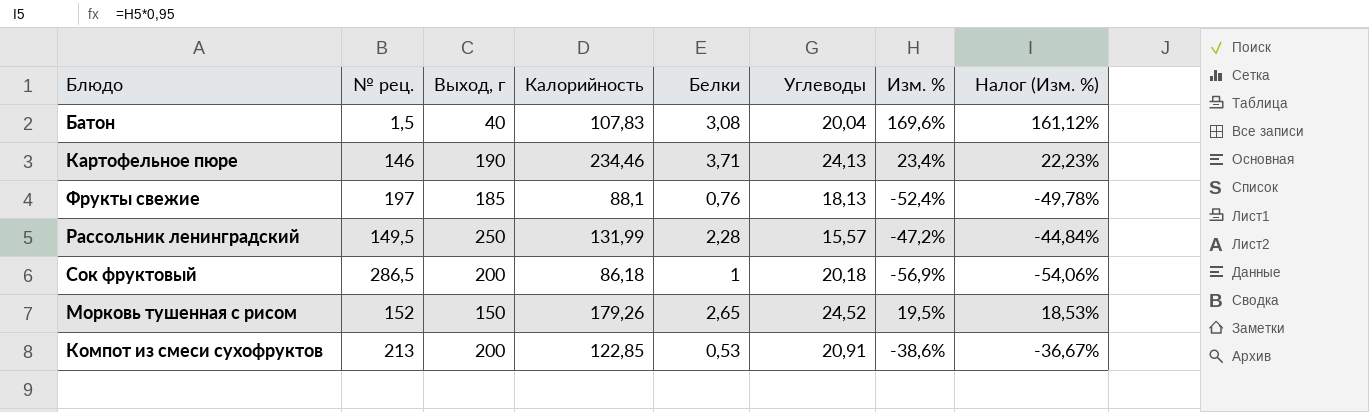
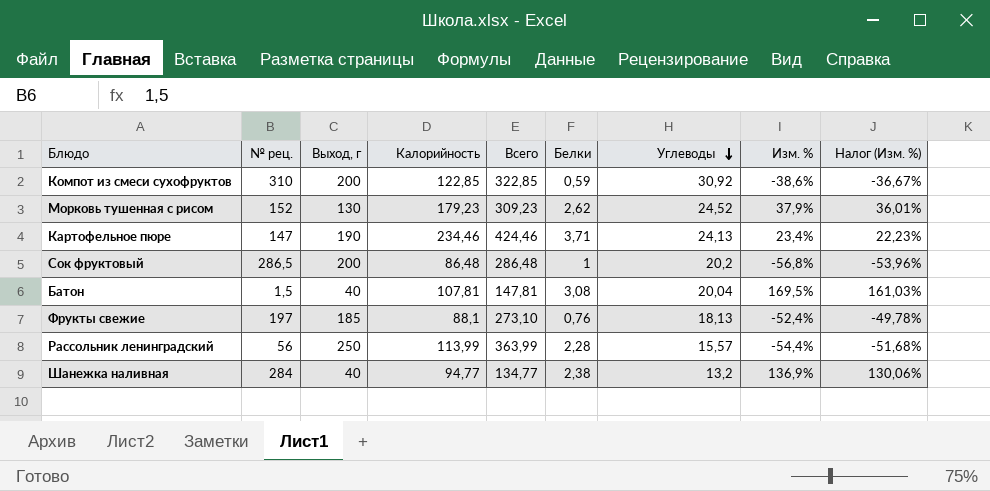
row order: none -> Углеводы descending
column Всего | formula: none -> [Выход, г] + [Калорийность]
Компот из смеси сухофруктов | № рец.: 213 -> 310
Компот из смеси сухофруктов | Белки: 0,53 -> 0,59
Компот из смеси сухофруктов | Углеводы: 20,91 -> 30,92
Морковь тушенная с рисом | Выход, г: 150 -> 130
Морковь тушенная с рисом | Калорийность: 179,26 -> 179,23
Морковь тушенная с рисом | Белки: 2,65 -> 2,62
Морковь тушенная с рисом | Изм. %: 19,5% -> 37,9%
Морковь тушенная с рисом | Налог (Изм. %): 18,53% -> 36,01%
Картофельное пюре | № рец.: 146 -> 147
Сок фруктовый | Калорийность: 86,18 -> 86,48
Сок фруктовый | Углеводы: 20,18 -> 20,2
Сок фруктовый | Изм. %: -56,9% -> -56,8%
Сок фруктовый | Налог (Изм. %): -54,06% -> -53,96%
Батон | Калорийность: 107,83 -> 107,81
Батон | Изм. %: 169,6% -> 169,5%
Батон | Налог (Изм. %): 161,12% -> 161,03%
Рассольник ленинградский | № рец.: 149,5 -> 56
Рассольник ленинградский | Калорийность: 131,99 -> 113,99
Рассольник ленинградский | Изм. %: -47,2% -> -54,4%
Рассольник ленинградский | Налог (Изм. %): -44,84% -> -51,68%
row Шанежка наливная: none -> 284 | 40 | 94,77 | 134,77 | 2,38 | 13,2 | 136,9% | 130,06%

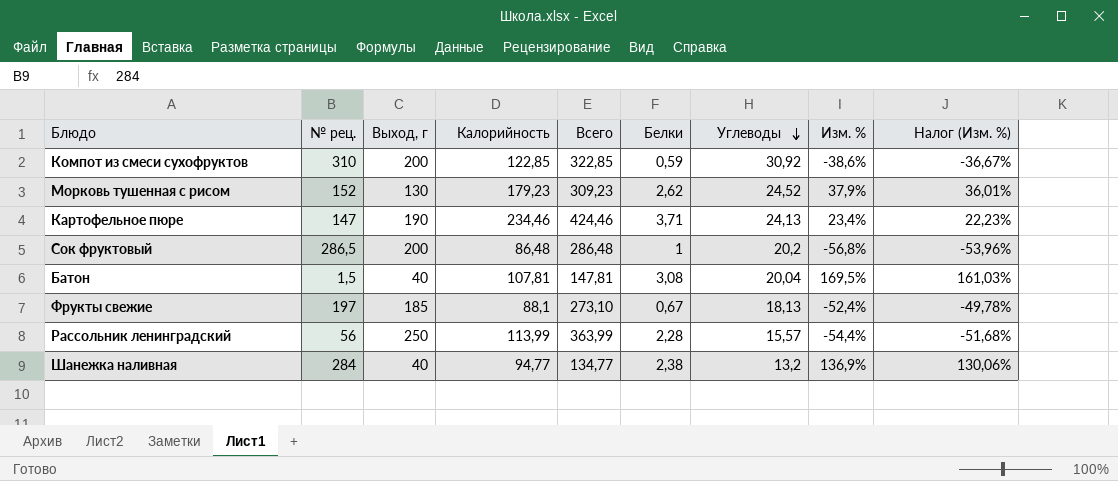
Фрукты свежие | Белки: 0,76 -> 0,67

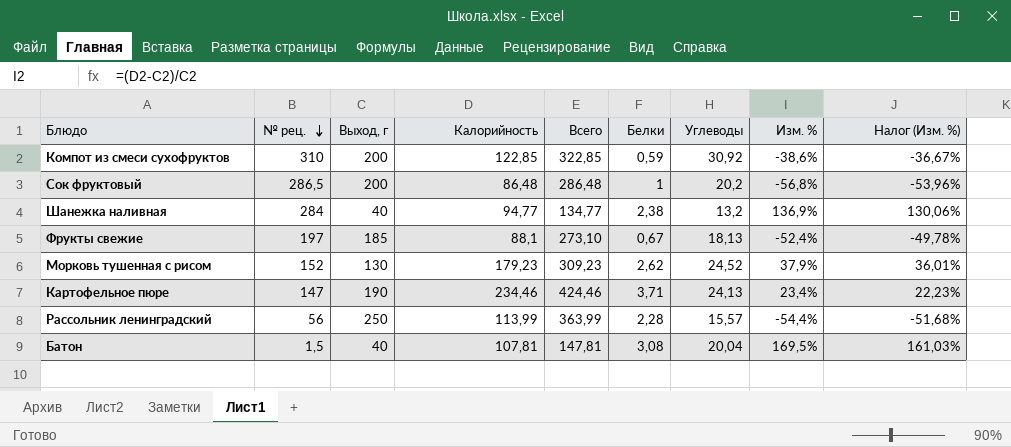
row order: Углеводы descending -> № рец. descending

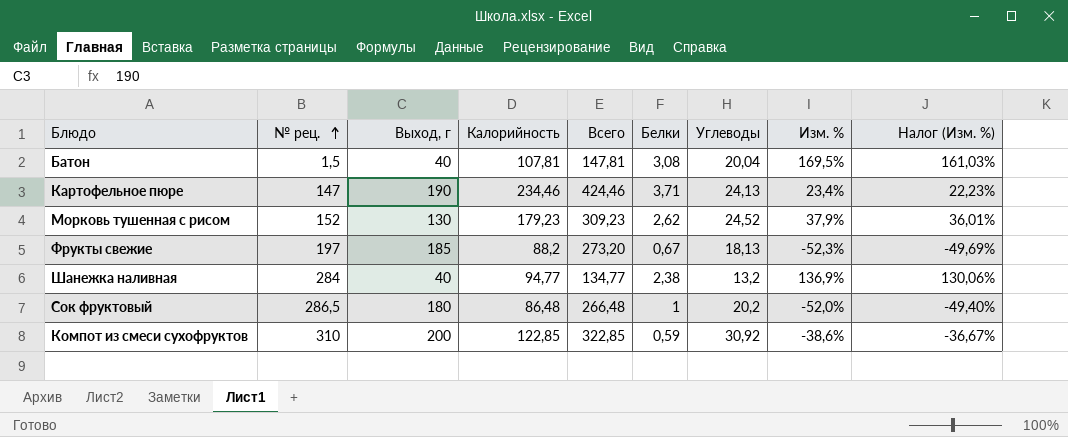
row order: № рец. descending -> № рец. ascending
row Рассольник ленинградский: 56 | 250 | 113,99 | 363,99 | 2,28 | 15,57 | -54,4% | -51,68% -> none
Фрукты свежие | Калорийность: 88,1 -> 88,2
Фрукты свежие | Всего: 273,10 -> 273,20
Фрукты свежие | Изм. %: -52,4% -> -52,3%
Фрукты свежие | Налог (Изм. %): -49,78% -> -49,69%
Сок фруктовый | Выход, г: 200 -> 180
Сок фруктовый | Всего: 286,48 -> 266,48
Сок фруктовый | Изм. %: -56,8% -> -52,0%
Сок фруктовый | Налог (Изм. %): -53,96% -> -49,40%

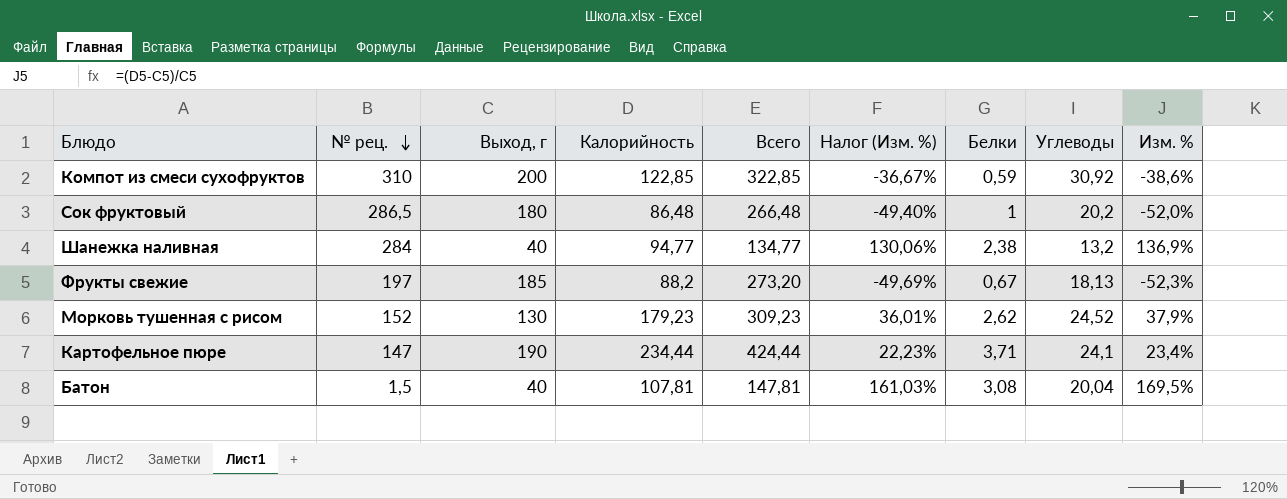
row order: № рец. ascending -> № рец. descending
column Налог (Изм. %) | position: 9 -> 6
Картофельное пюре | Калорийность: 234,46 -> 234,44
Картофельное пюре | Всего: 424,46 -> 424,44
Картофельное пюре | Углеводы: 24,13 -> 24,1

